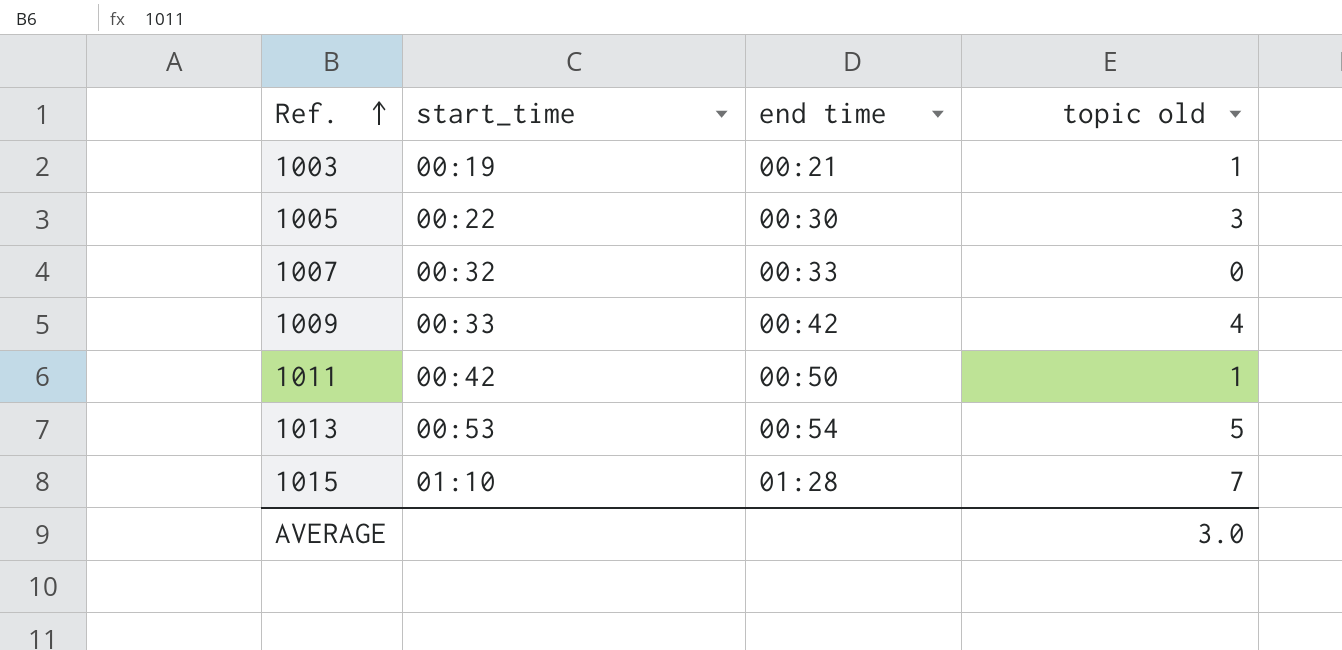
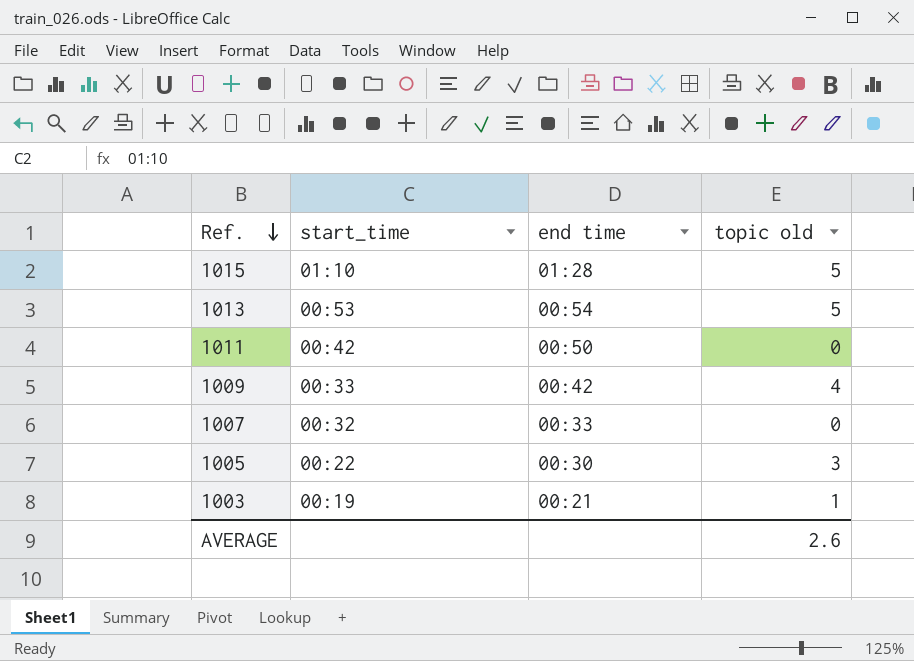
row order: Ref. ascending -> Ref. descending
1015 | topic old: 7 -> 5
1011 | topic old: 1 -> 0
AVERAGE | topic old: 3.0 -> 2.6

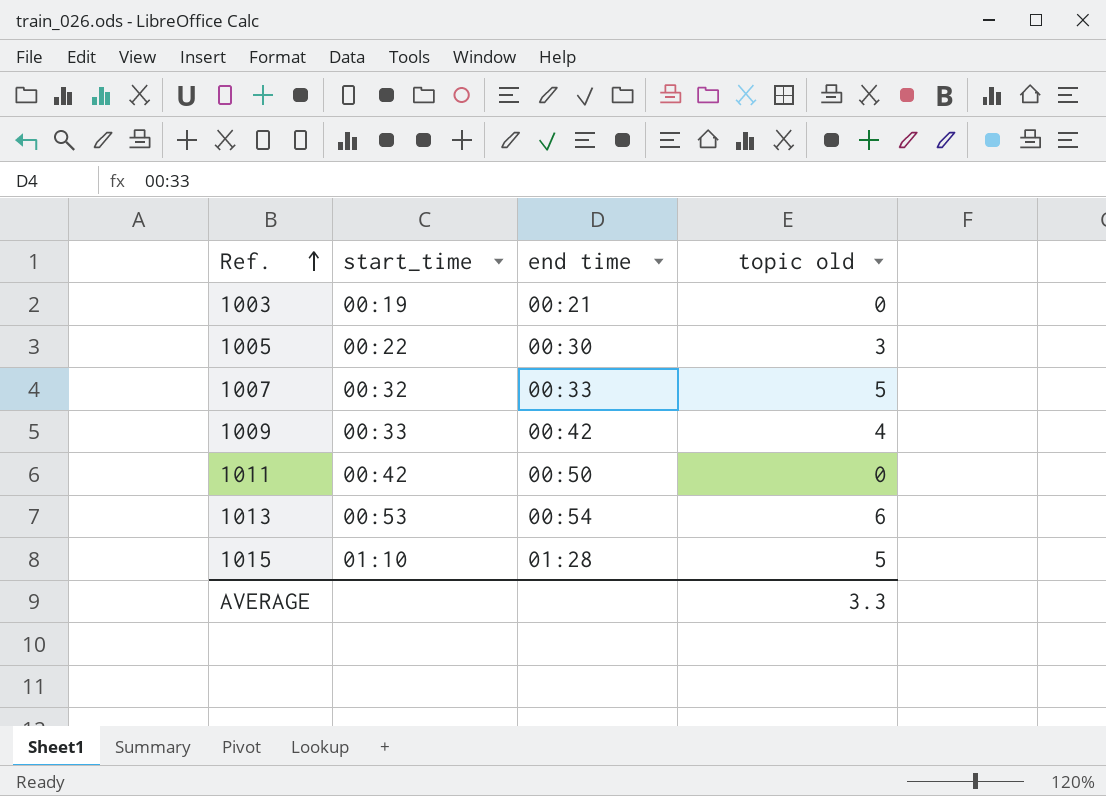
row order: Ref. descending -> Ref. ascending
1003 | topic old: 1 -> 0
1007 | topic old: 0 -> 5
1013 | topic old: 5 -> 6
AVERAGE | topic old: 2.6 -> 3.3

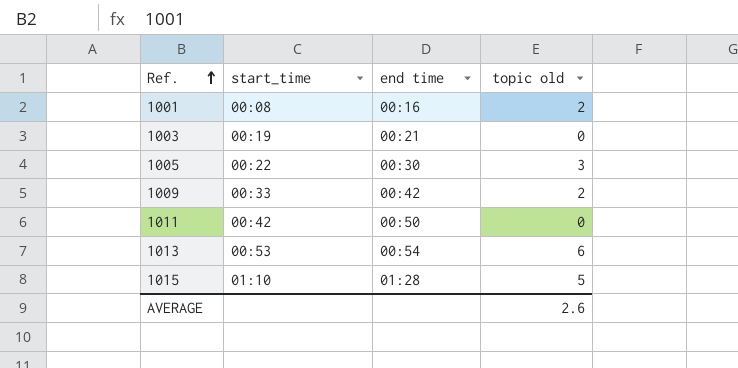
row 1007: 00:32 | 00:33 | 5 -> none
row 1001: none -> 00:08 | 00:16 | 2
1009 | topic old: 4 -> 2
AVERAGE | topic old: 3.3 -> 2.6

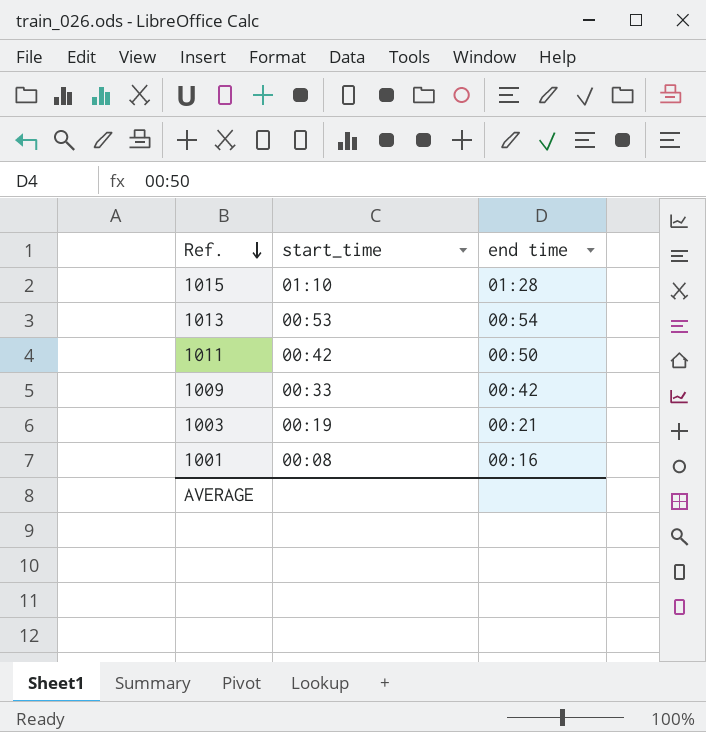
row order: Ref. ascending -> Ref. descending
column topic old | position: 4 -> none
row 1005: 00:22 | 00:30 | 3 -> none

